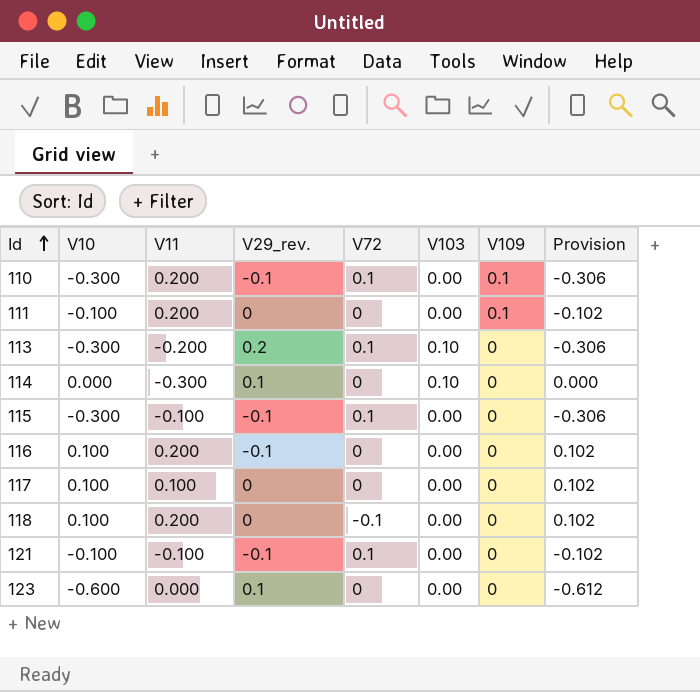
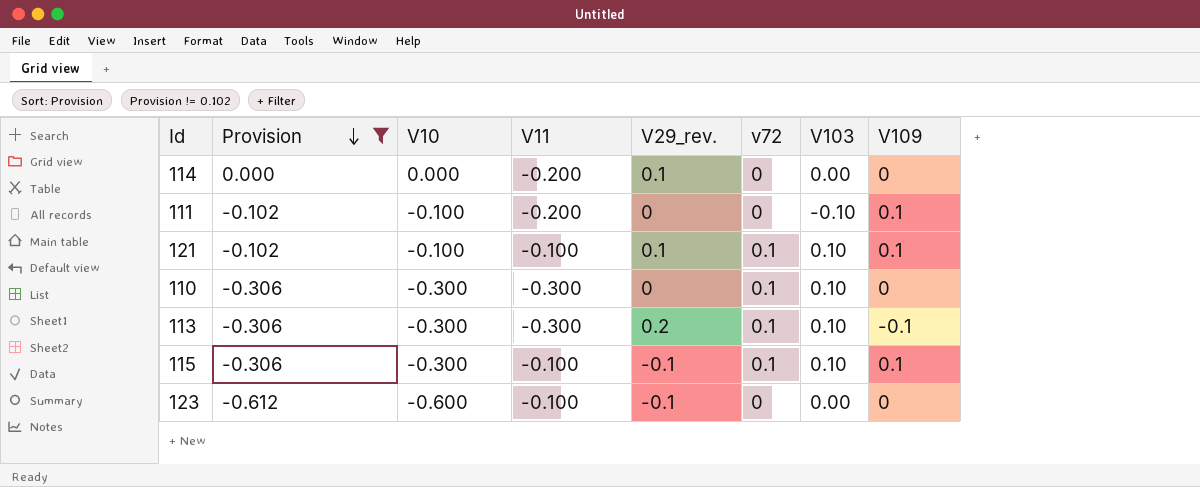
filter: none -> Provision != 0.102
row order: Id ascending -> Provision descending
column Provision | position: 8 -> 2
column name: V72 -> v72
114 | V11: -0.300 -> -0.200
114 | V103: 0.10 -> 0.00
111 | V11: 0.200 -> -0.200
111 | V103: 0.00 -> -0.10
121 | V29_rev.: -0.1 -> 0.1
121 | V103: 0.00 -> 0.10
121 | V109: 0 -> 0.1
110 | V11: 0.200 -> -0.300
110 | V29_rev.: -0.1 -> 0
110 | V103: 0.00 -> 0.10
110 | V109: 0.1 -> 0
113 | V11: -0.200 -> -0.300
113 | V109: 0 -> -0.1
115 | V103: 0.00 -> 0.10
115 | V109: 0 -> 0.1
123 | V11: 0.000 -> -0.100
123 | V29_rev.: 0.1 -> -0.1

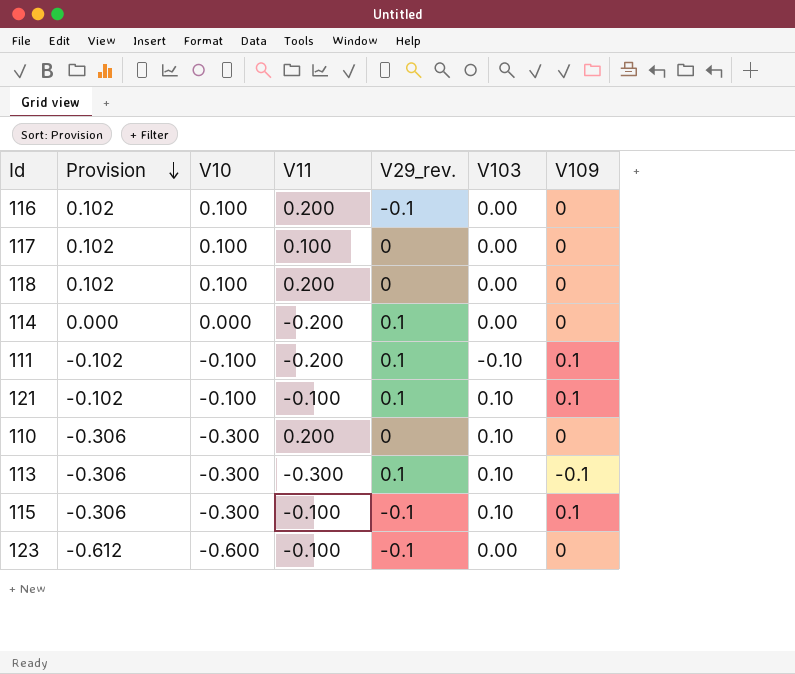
filter: Provision != 0.102 -> none
column v72 | position: 6 -> none
111 | V29_rev.: 0 -> 0.1
110 | V11: -0.300 -> 0.200
113 | V29_rev.: 0.2 -> 0.1

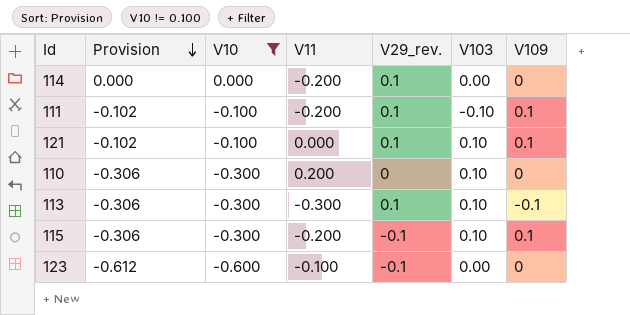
filter: none -> V10 != 0.100
121 | V11: -0.100 -> 0.000
115 | V11: -0.100 -> -0.200

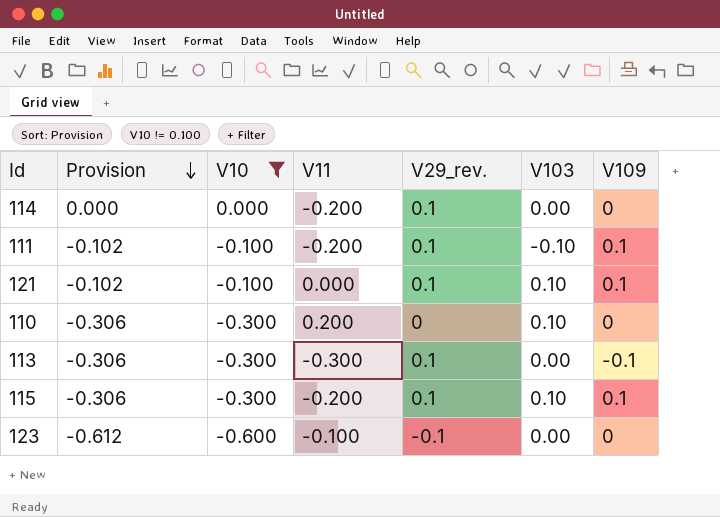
113 | V103: 0.10 -> 0.00
115 | V29_rev.: -0.1 -> 0.1

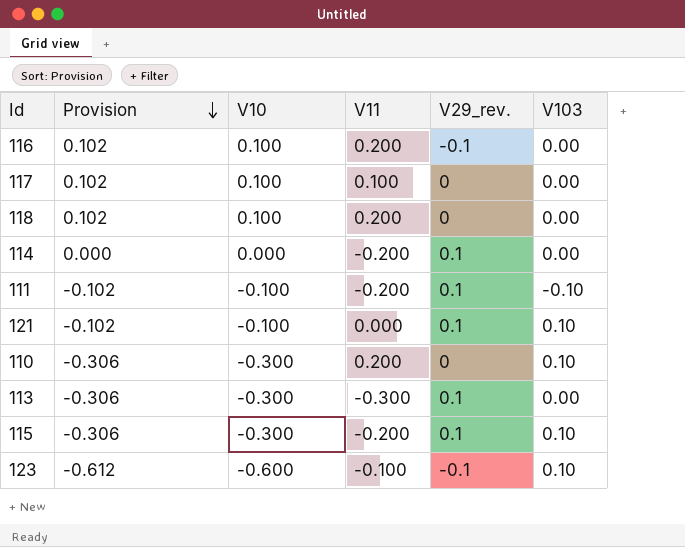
filter: V10 != 0.100 -> none
column V109 | position: 7 -> none
123 | V103: 0.00 -> 0.10

